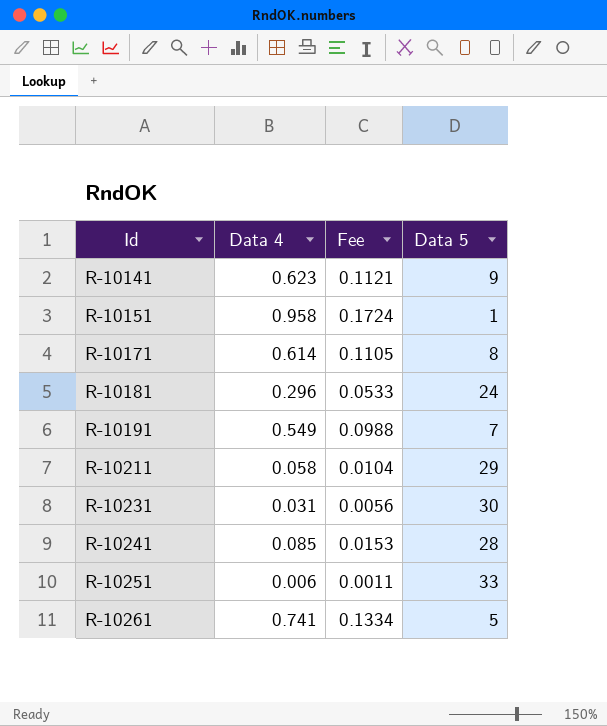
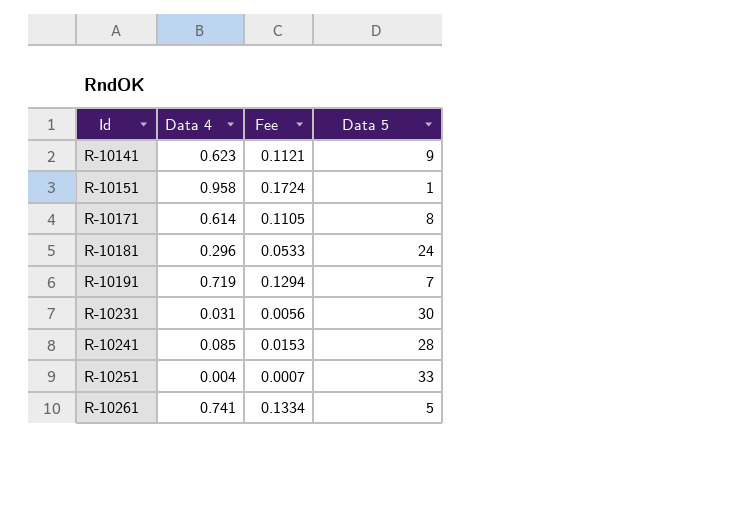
row R-10211: 0.058 | 0.0104 | 29 -> none
R-10191 | Data 4: 0.549 -> 0.719
R-10191 | Fee: 0.0988 -> 0.1294
R-10251 | Data 4: 0.006 -> 0.004
R-10251 | Fee: 0.0011 -> 0.0007

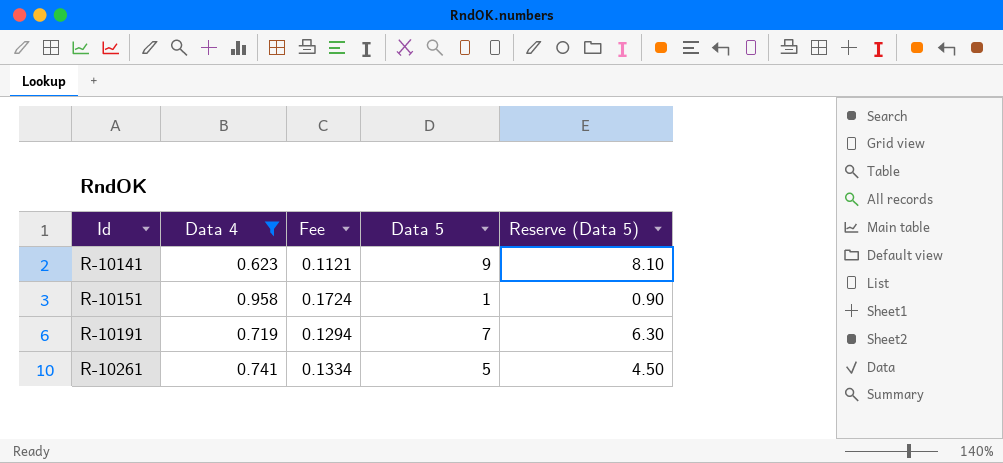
filter: none -> Data 4 >= 0.623
column Reserve (Data 5) | formula: none -> [Data 5] * 0.9

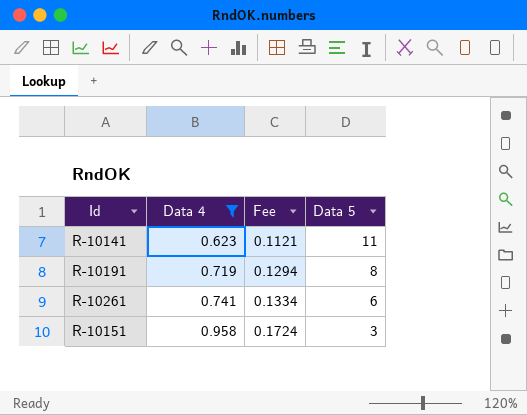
row order: Id ascending -> Data 4 ascending
column Reserve (Data 5) | formula: [Data 5] * 0.9 -> none
R-10141 | Data 5: 9 -> 11
R-10191 | Data 5: 7 -> 8
R-10261 | Data 5: 5 -> 6
R-10151 | Data 5: 1 -> 3

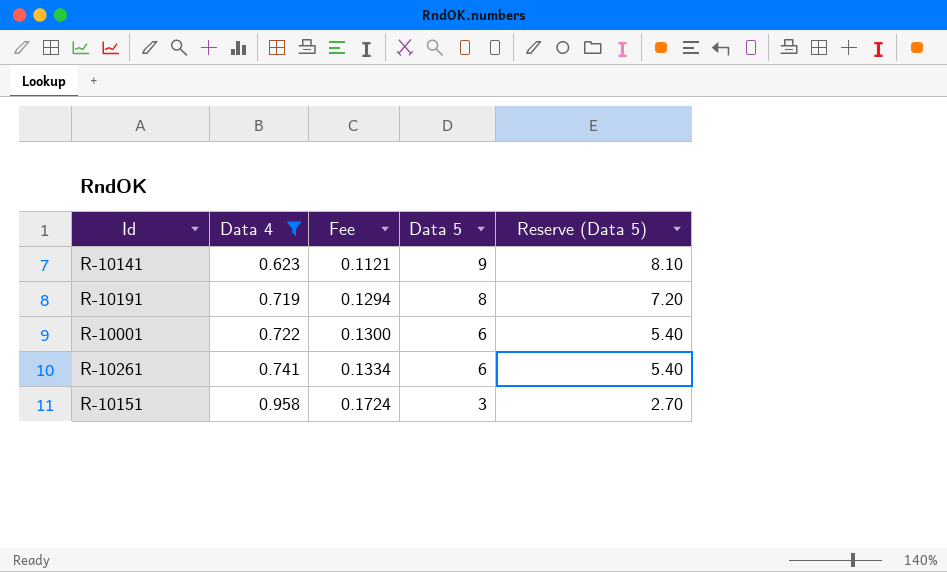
column Reserve (Data 5) | formula: none -> [Data 5] * 0.9
R-10141 | Data 5: 11 -> 9
row R-10001: none -> 0.722 | 0.1300 | 6 | 5.40

